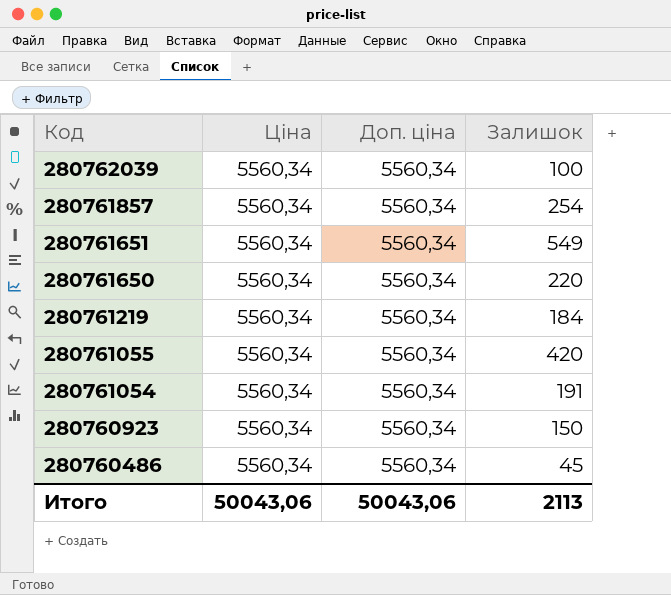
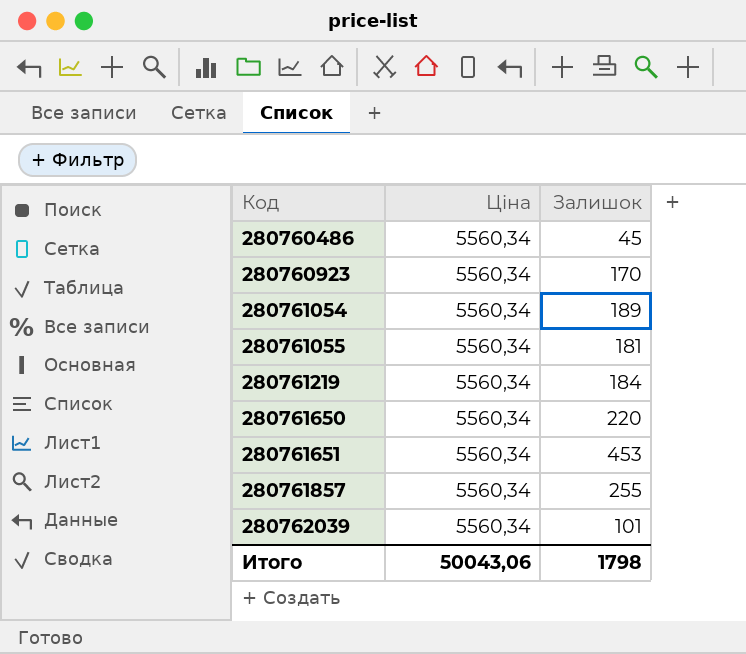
row order: Код descending -> Код ascending
column Доп. ціна | position: 3 -> none
280760923 | Залишок: 150 -> 170
280761054 | Залишок: 191 -> 189
280761055 | Залишок: 420 -> 181
280761651 | Залишок: 549 -> 453
280761857 | Залишок: 254 -> 255
280762039 | Залишок: 100 -> 101
Итого | Залишок: 2113 -> 1798

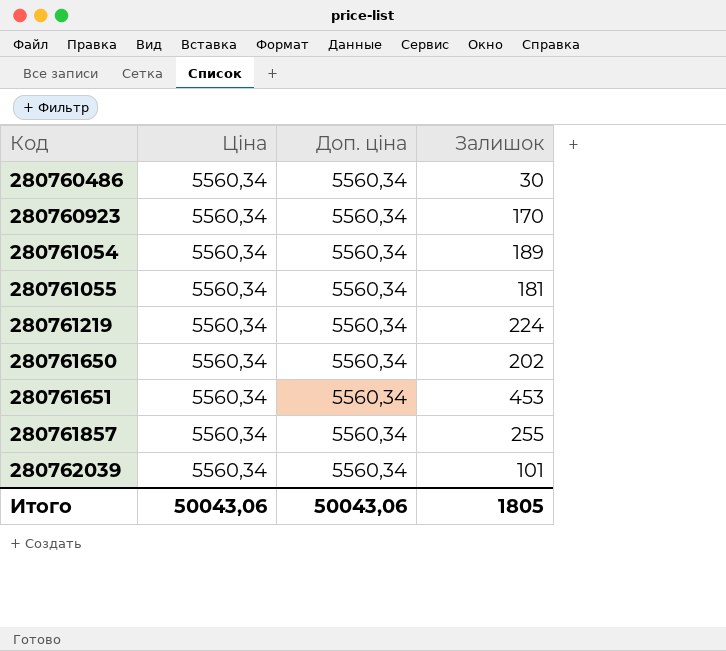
column Доп. ціна | position: none -> 3
280760486 | Залишок: 45 -> 30
280761219 | Залишок: 184 -> 224
280761650 | Залишок: 220 -> 202
Итого | Залишок: 1798 -> 1805

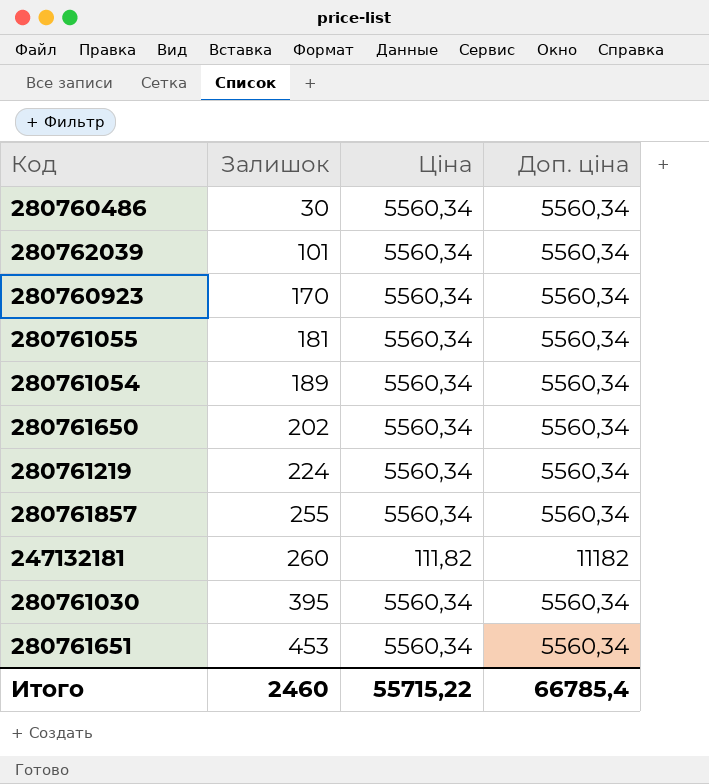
row order: Код ascending -> Залишок ascending
column Залишок | position: 4 -> 2
row 247132181: none -> 260 | 111,82 | 11182
row 280761030: none -> 395 | 5560,34 | 5560,34
Итого | Залишок: 1805 -> 2460
Итого | Ціна: 50043,06 -> 55715,22
Итого | Доп. ціна: 50043,06 -> 66785,4

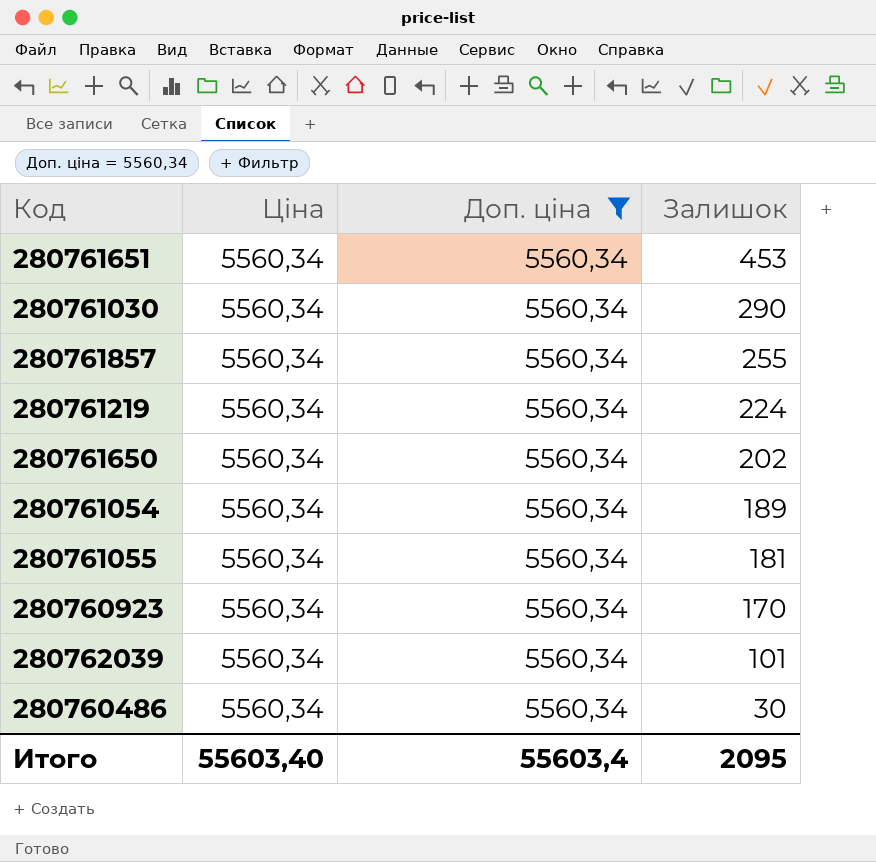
filter: none -> Доп. ціна = 5560,34
row order: Залишок ascending -> Залишок descending
column Залишок | position: 2 -> 4
280761030 | Залишок: 395 -> 290
Итого | Ціна: 55715,22 -> 55603,40
Итого | Доп. ціна: 66785,4 -> 55603,4
Итого | Залишок: 2460 -> 2095

